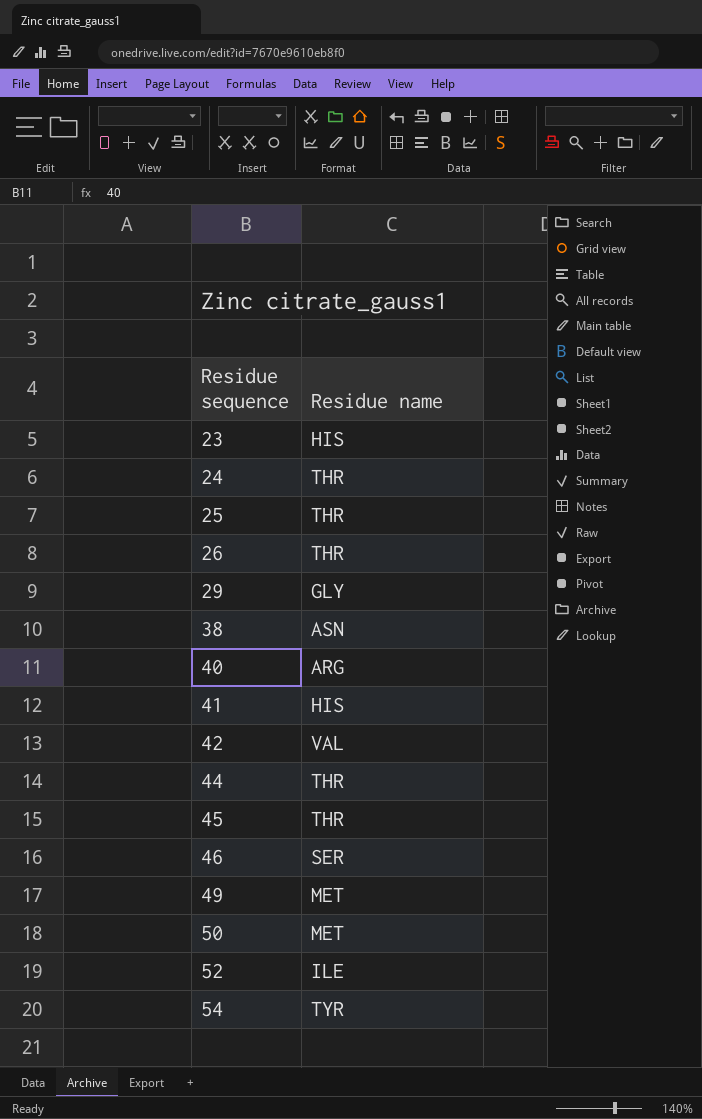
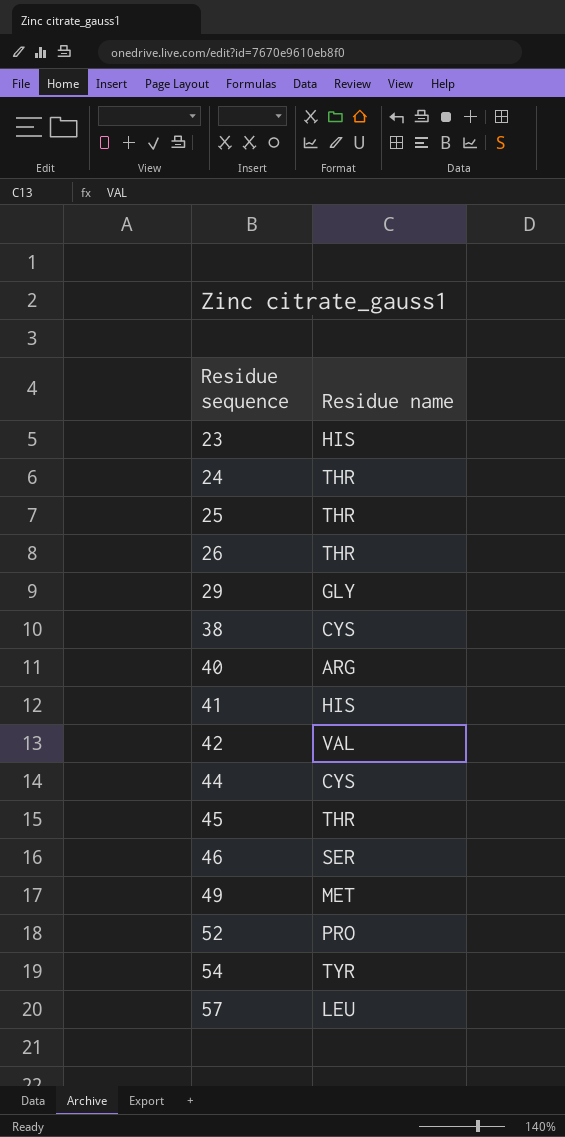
row 50: MET -> none
38 | Residue name: ASN -> CYS
44 | Residue name: THR -> CYS
52 | Residue name: ILE -> PRO
row 57: none -> LEU

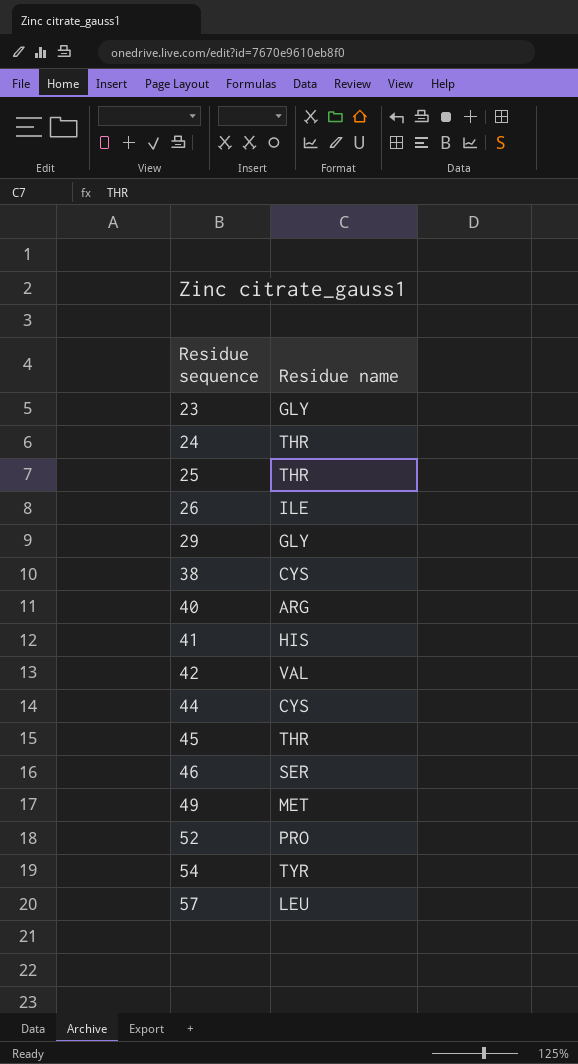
23 | Residue name: HIS -> GLY
26 | Residue name: THR -> ILE

